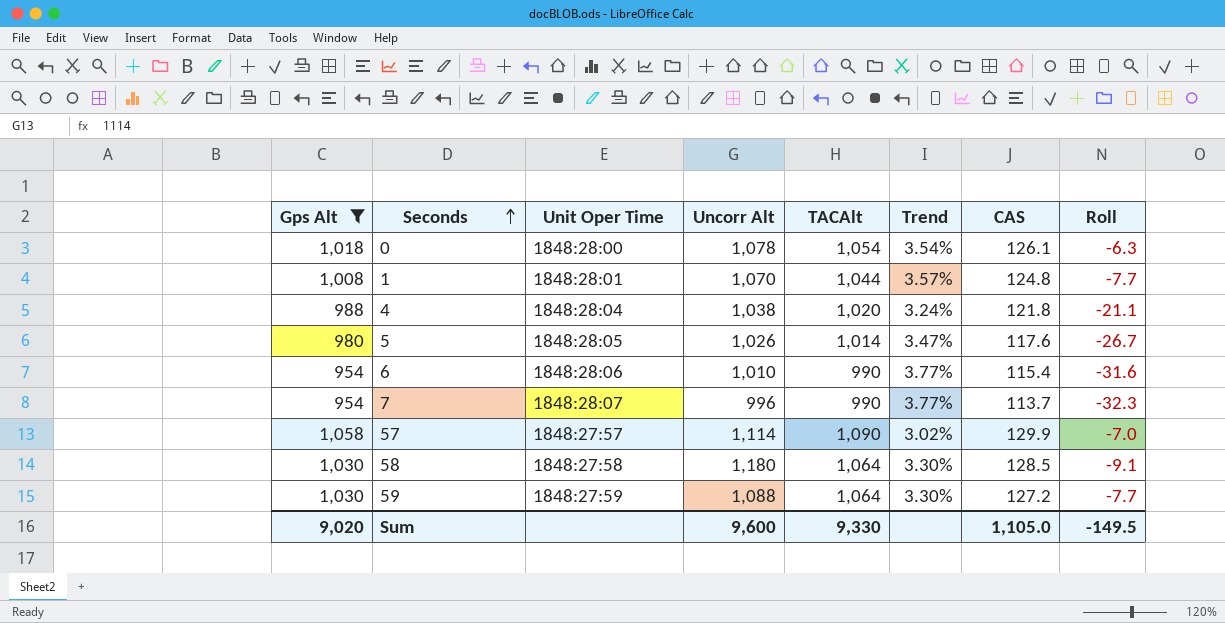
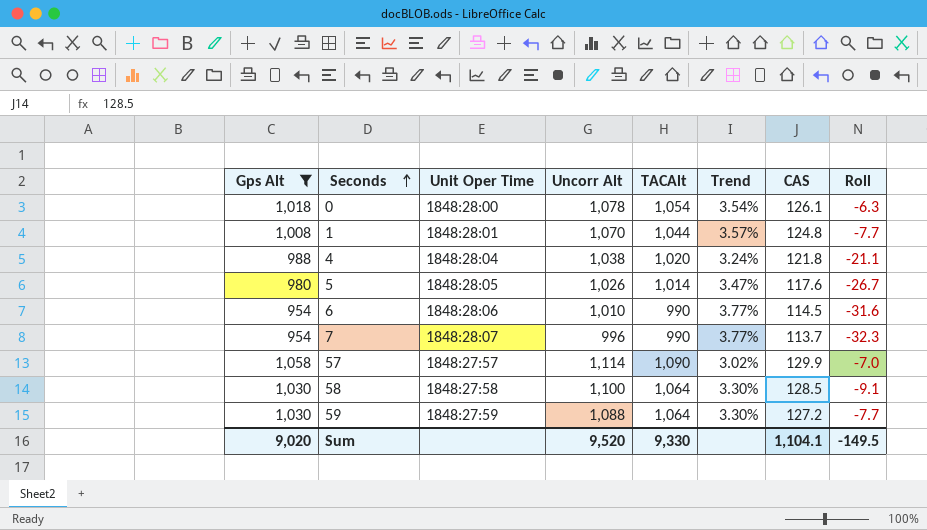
6 | CAS: 115.4 -> 114.5
58 | Uncorr Alt: 1,180 -> 1,100
Sum | Uncorr Alt: 9,600 -> 9,520
Sum | CAS: 1,105.0 -> 1,104.1

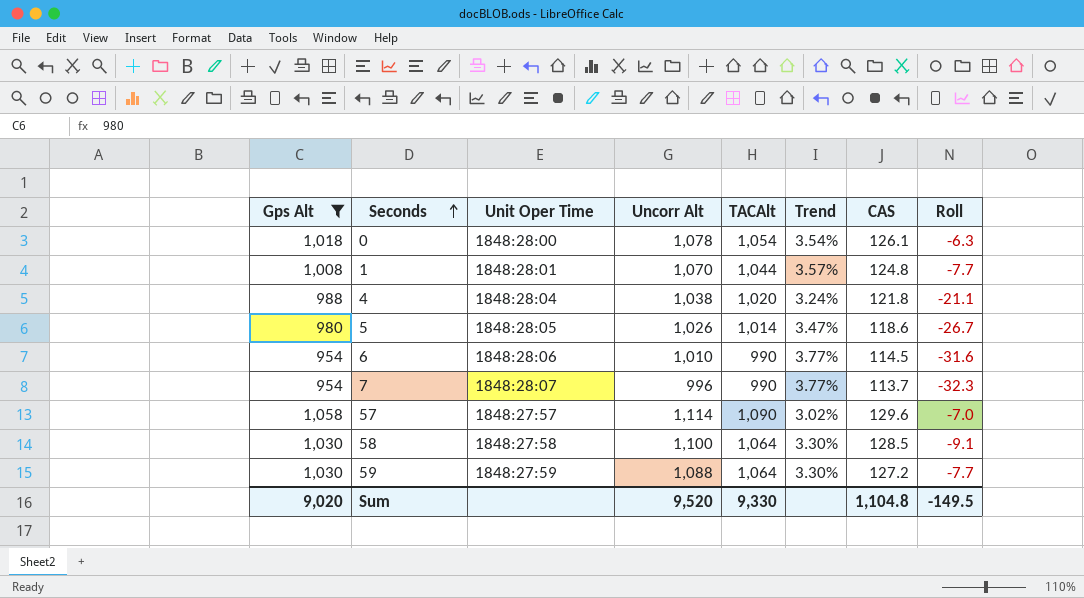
5 | CAS: 117.6 -> 118.6
57 | CAS: 129.9 -> 129.6
Sum | CAS: 1,104.1 -> 1,104.8

